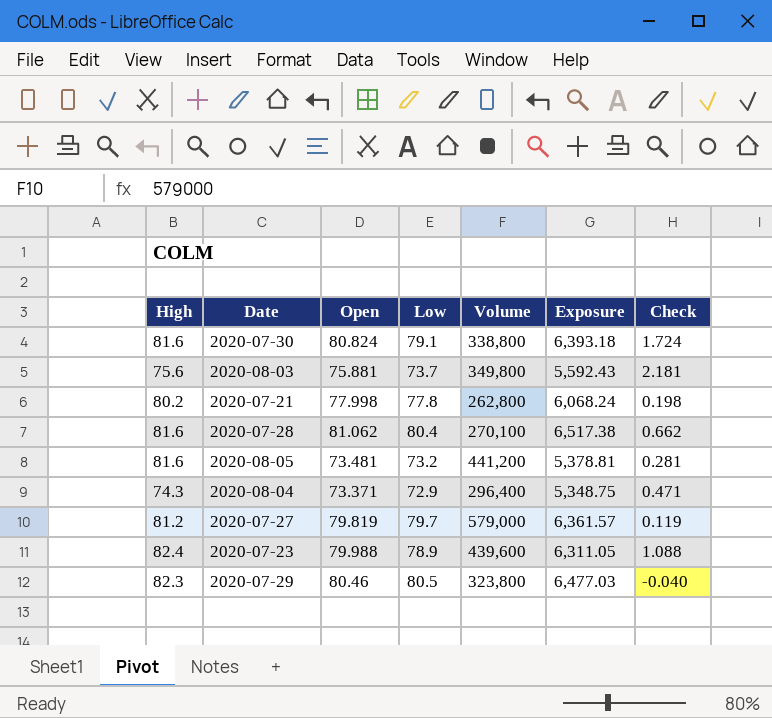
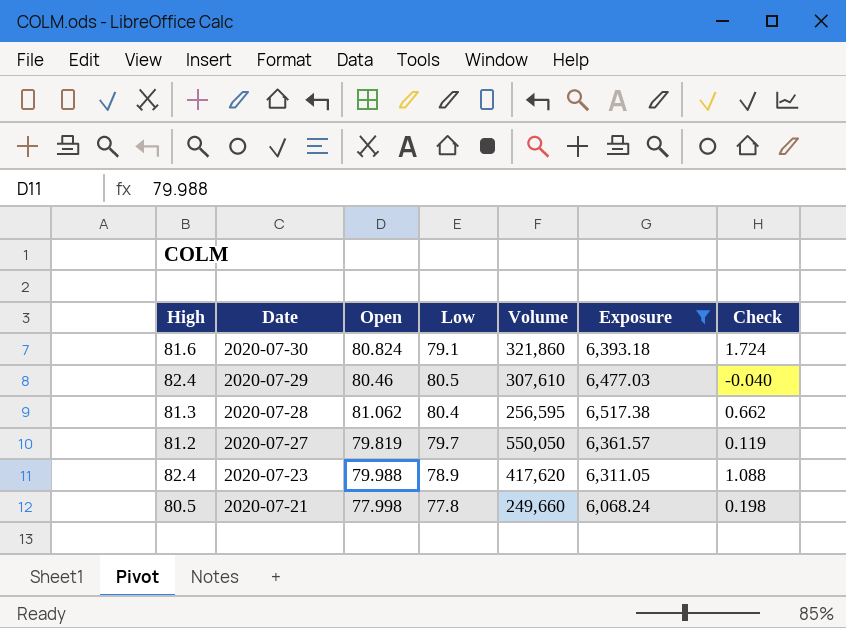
filter: none -> Exposure >= 6,068.24
row order: none -> Date descending
2020-07-30 | Volume: 338,800 -> 321,860
2020-07-29 | High: 82.3 -> 82.4
2020-07-29 | Volume: 323,800 -> 307,610
2020-07-28 | High: 81.6 -> 81.3
2020-07-28 | Volume: 270,100 -> 256,595
2020-07-27 | Volume: 579,000 -> 550,050
2020-07-23 | Volume: 439,600 -> 417,620
2020-07-21 | High: 80.2 -> 80.5
2020-07-21 | Volume: 262,800 -> 249,660

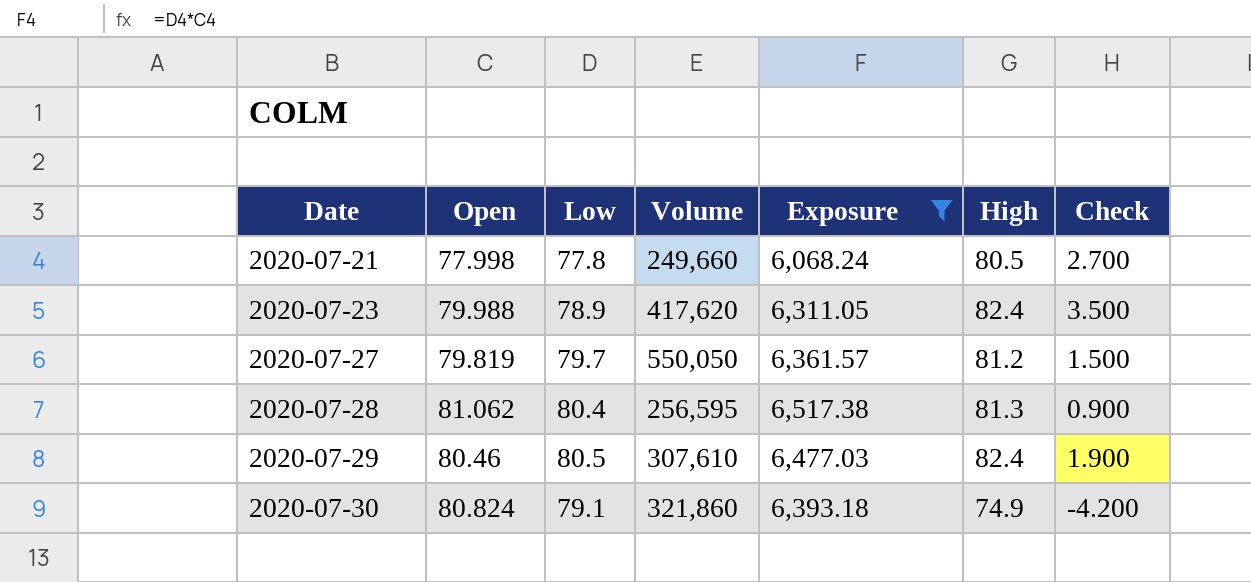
row order: Date descending -> Date ascending
column High | position: 1 -> 6
column Check | formula: [Open] - [Low] -> [High] - [Low]
2020-07-30 | High: 81.6 -> 74.9

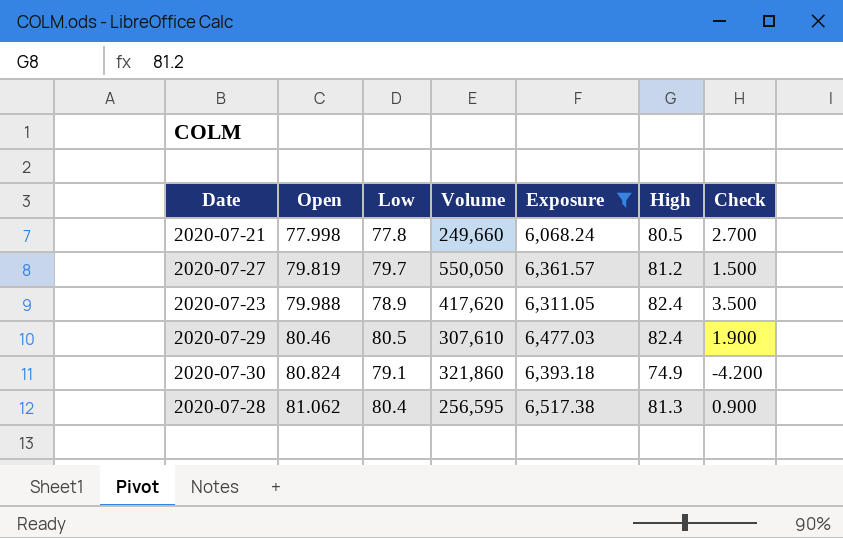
row order: Date ascending -> Open ascending

